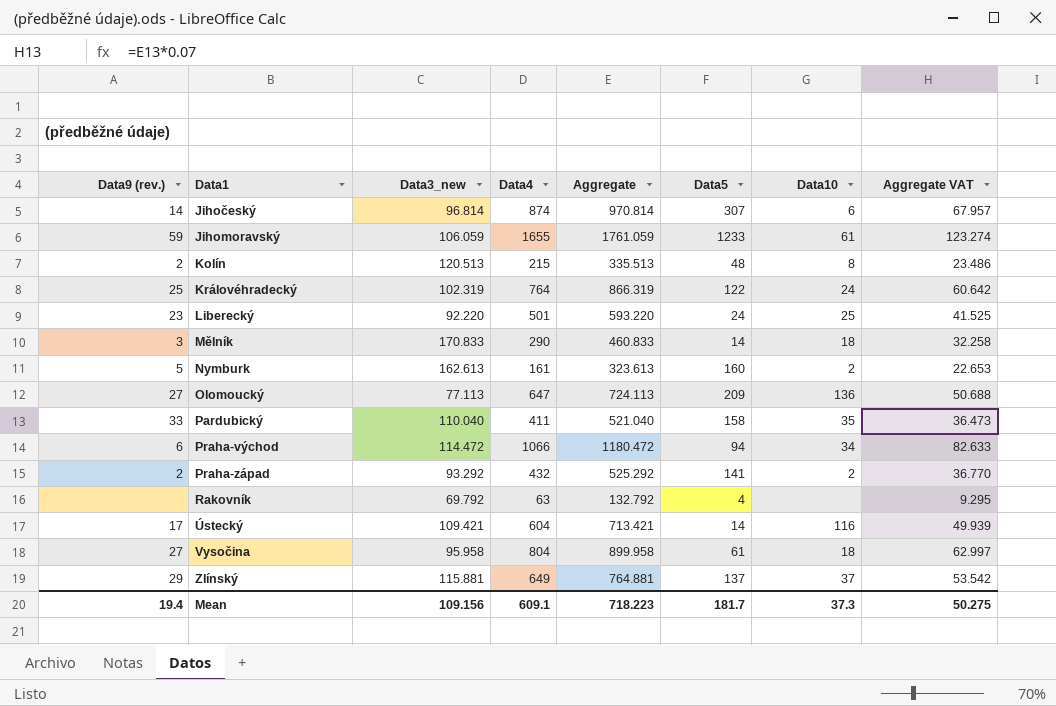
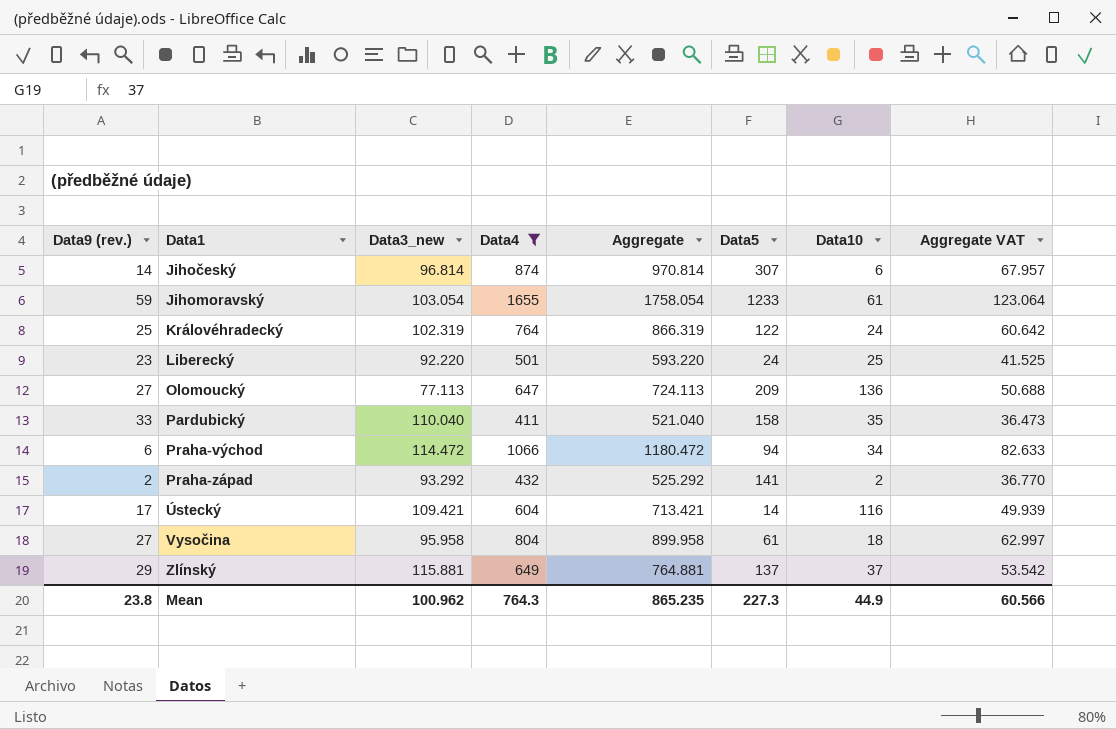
filter: none -> Data4 >= 411
Jihomoravský | Data3_new: 106.059 -> 103.054
Jihomoravský | Aggregate: 1761.059 -> 1758.054
Jihomoravský | Aggregate VAT: 123.274 -> 123.064
Mean | Data9 (rev.): 19.4 -> 23.8
Mean | Data3_new: 109.156 -> 100.962
Mean | Data4: 609.1 -> 764.3
Mean | Aggregate: 718.223 -> 865.235
Mean | Data5: 181.7 -> 227.3
Mean | Data10: 37.3 -> 44.9
Mean | Aggregate VAT: 50.275 -> 60.566

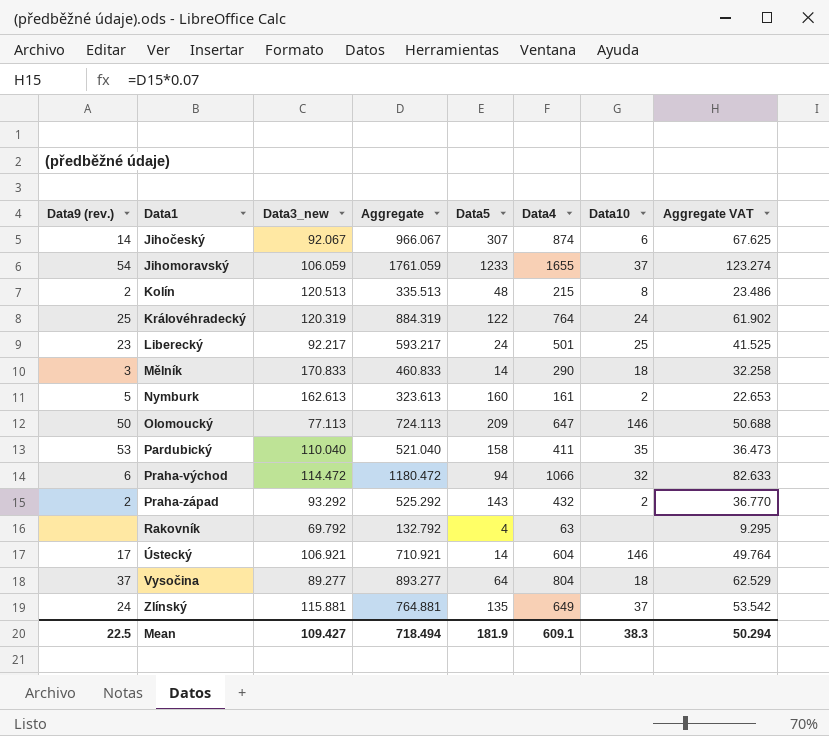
filter: Data4 >= 411 -> none
column Data4 | position: 4 -> 6
Jihočeský | Data3_new: 96.814 -> 92.067
Jihočeský | Aggregate: 970.814 -> 966.067
Jihočeský | Aggregate VAT: 67.957 -> 67.625
Jihomoravský | Data9 (rev.): 59 -> 54
Jihomoravský | Data3_new: 103.054 -> 106.059
Jihomoravský | Aggregate: 1758.054 -> 1761.059
Jihomoravský | Data10: 61 -> 37
Jihomoravský | Aggregate VAT: 123.064 -> 123.274
Královéhradecký | Data3_new: 102.319 -> 120.319
Královéhradecký | Aggregate: 866.319 -> 884.319
Královéhradecký | Aggregate VAT: 60.642 -> 61.902
Liberecký | Data3_new: 92.220 -> 92.217
Liberecký | Aggregate: 593.220 -> 593.217
Olomoucký | Data9 (rev.): 27 -> 50
Olomoucký | Data10: 136 -> 146
Pardubický | Data9 (rev.): 33 -> 53
Praha-východ | Data10: 34 -> 32
Praha-západ | Data5: 141 -> 143
Ústecký | Data3_new: 109.421 -> 106.921
Ústecký | Aggregate: 713.421 -> 710.921
Ústecký | Data10: 116 -> 146
Ústecký | Aggregate VAT: 49.939 -> 49.764
Vysočina | Data9 (rev.): 27 -> 37
Vysočina | Data3_new: 95.958 -> 89.277
Vysočina | Aggregate: 899.958 -> 893.277
Vysočina | Data5: 61 -> 64
Vysočina | Aggregate VAT: 62.997 -> 62.529
Zlínský | Data9 (rev.): 29 -> 24
Zlínský | Data5: 137 -> 135
Mean | Data9 (rev.): 23.8 -> 22.5
Mean | Data3_new: 100.962 -> 109.427
Mean | Aggregate: 865.235 -> 718.494
Mean | Data5: 227.3 -> 181.9
Mean | Data4: 764.3 -> 609.1
Mean | Data10: 44.9 -> 38.3
Mean | Aggregate VAT: 60.566 -> 50.294

